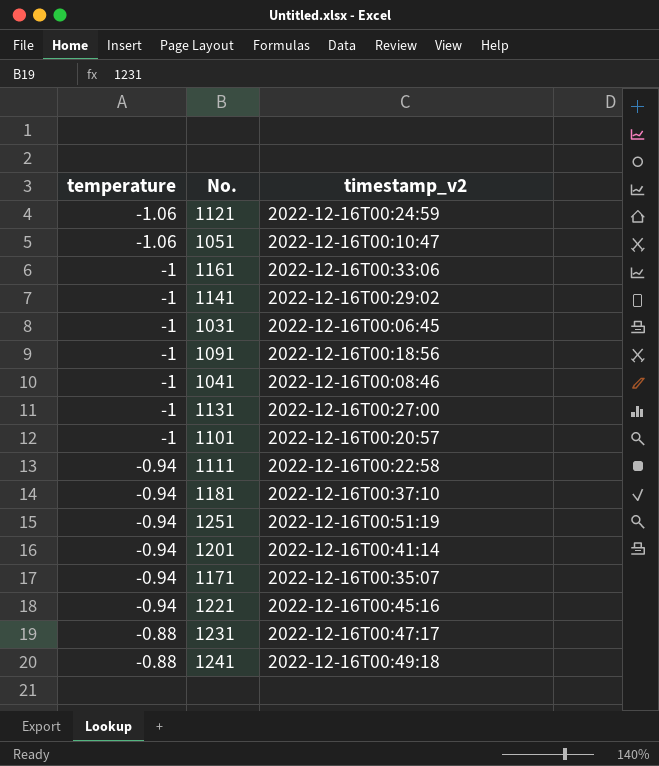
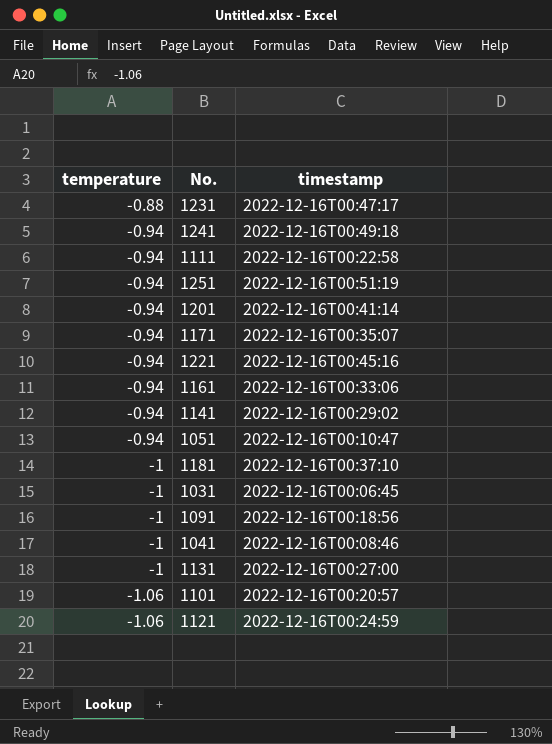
row order: temperature ascending -> temperature descending
column name: timestamp_v2 -> timestamp
1241 | temperature: -0.88 -> -0.94
1161 | temperature: -1 -> -0.94
1141 | temperature: -1 -> -0.94
1051 | temperature: -1.06 -> -0.94
1181 | temperature: -0.94 -> -1
1101 | temperature: -1 -> -1.06

